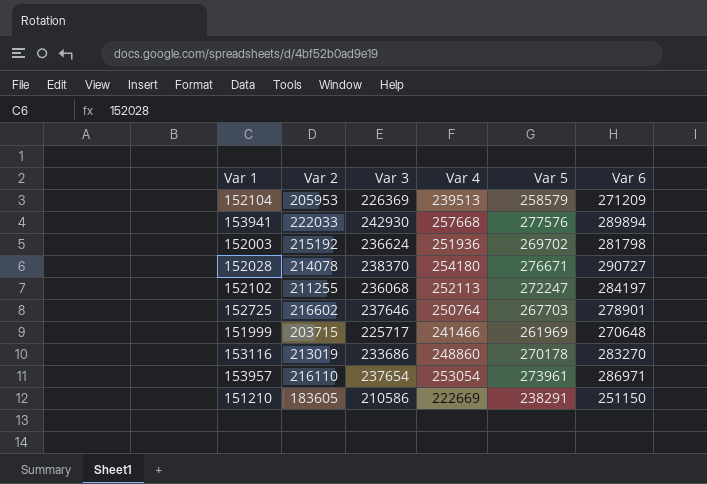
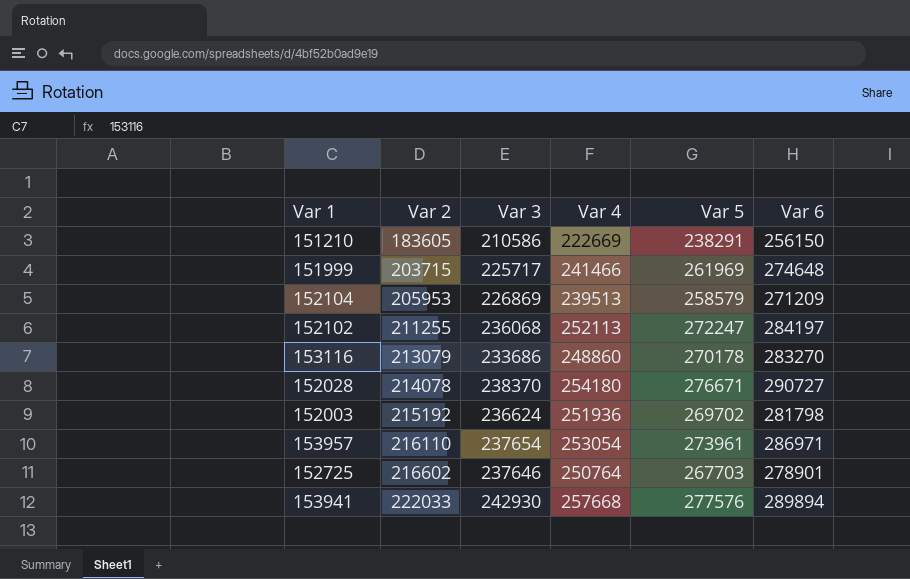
row order: none -> Var 2 ascending
151210 | Var 6: 251150 -> 256150
151999 | Var 6: 270648 -> 274648
152104 | Var 3: 226369 -> 226869
153116 | Var 2: 213019 -> 213079

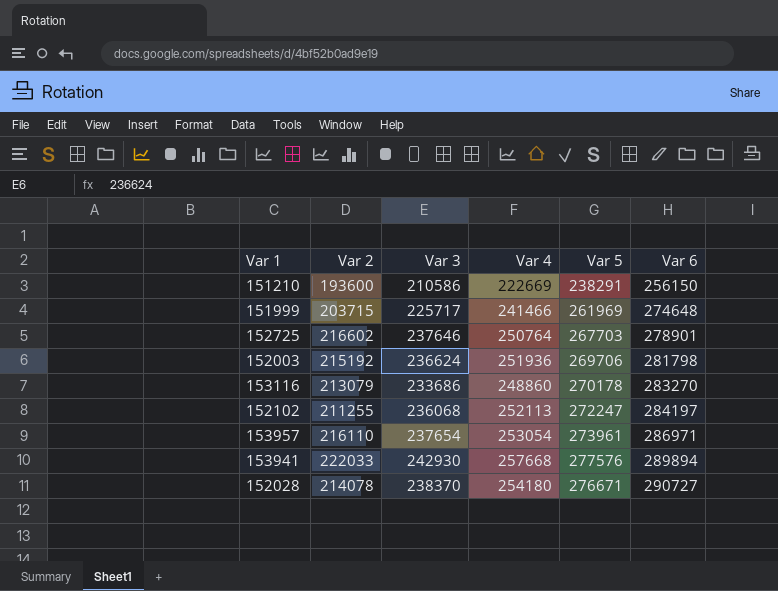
row order: Var 2 ascending -> Var 6 ascending
row 152104: 205953 | 226869 | 239513 | 258579 | 271209 -> none
151210 | Var 2: 183605 -> 193600
152003 | Var 5: 269702 -> 269706

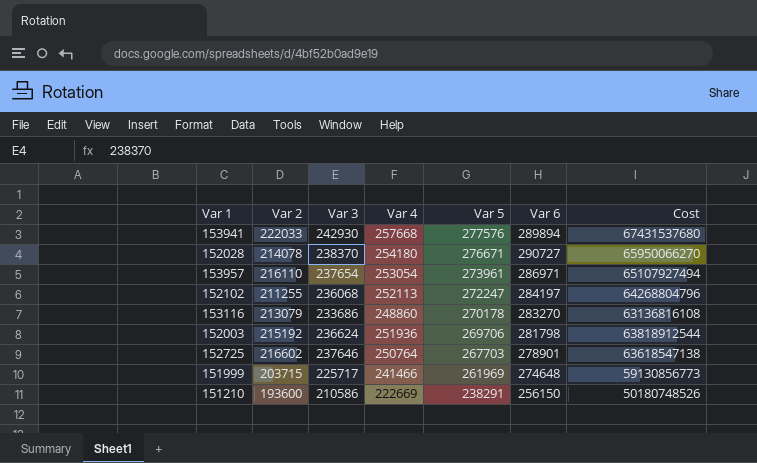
row order: Var 6 ascending -> Var 5 descending
column Cost | formula: none -> [Var 3] * [Var 5]

